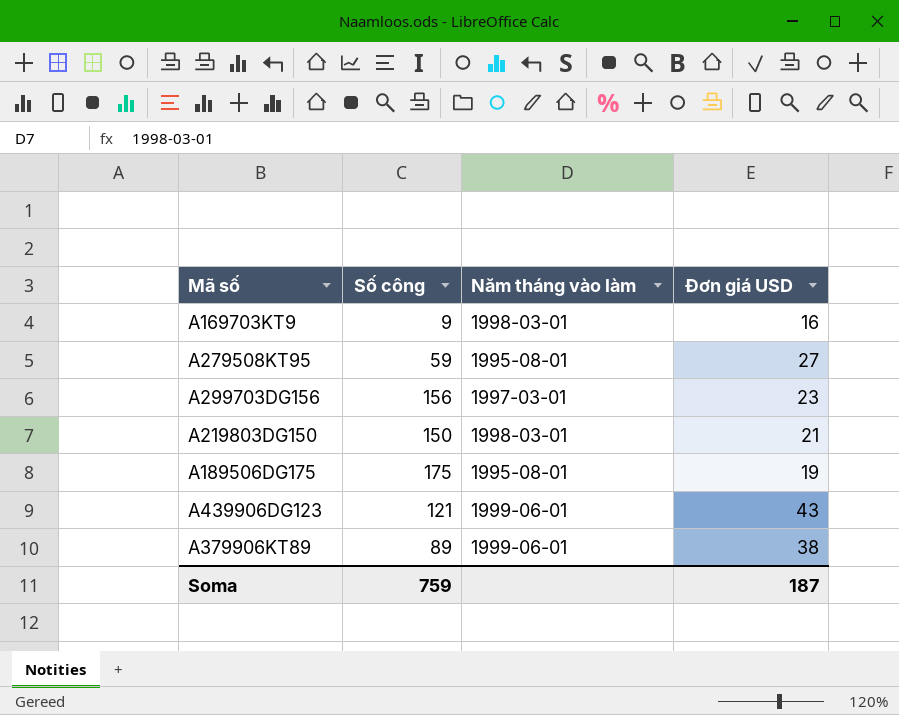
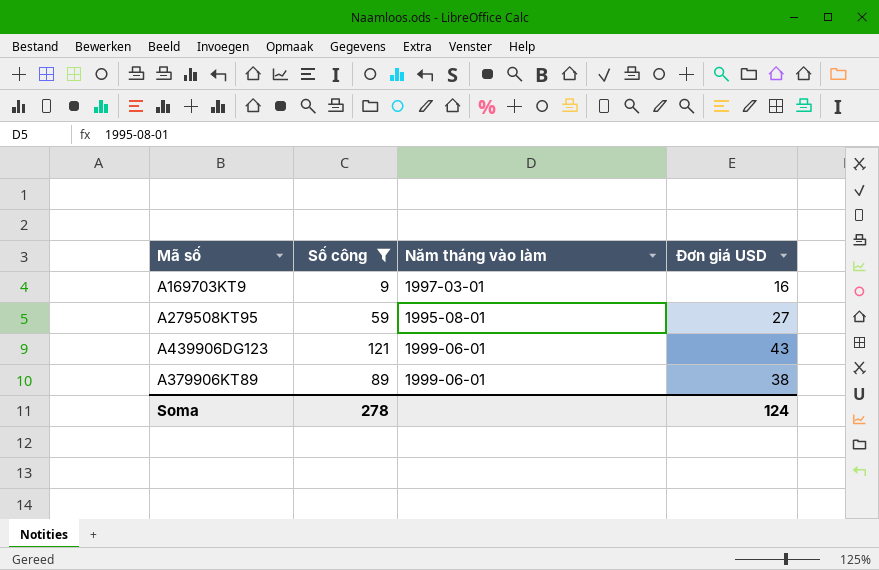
filter: none -> Số công <= 121
A169703KT9 | Năm tháng vào làm: 1998-03-01 -> 1997-03-01
Soma | Số công: 759 -> 278
Soma | Đơn giá USD: 187 -> 124

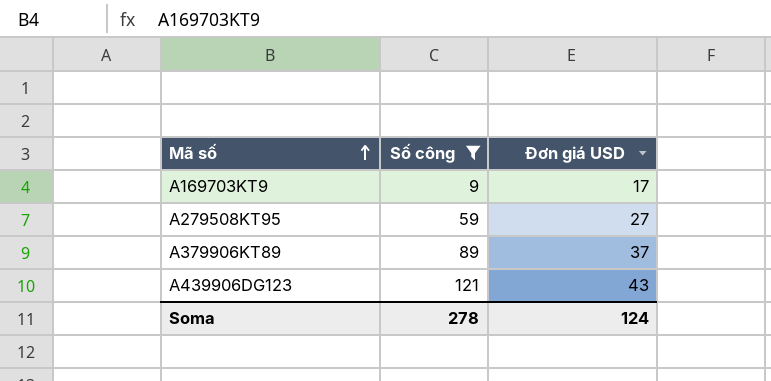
row order: none -> Mã số ascending
column Năm tháng vào làm | position: 3 -> none
A169703KT9 | Đơn giá USD: 16 -> 17
A379906KT89 | Đơn giá USD: 38 -> 37

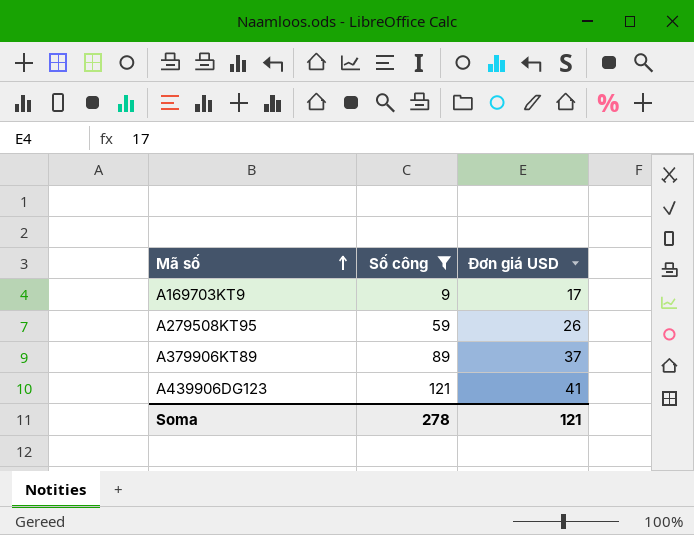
A279508KT95 | Đơn giá USD: 27 -> 26
A439906DG123 | Đơn giá USD: 43 -> 41
Soma | Đơn giá USD: 124 -> 121

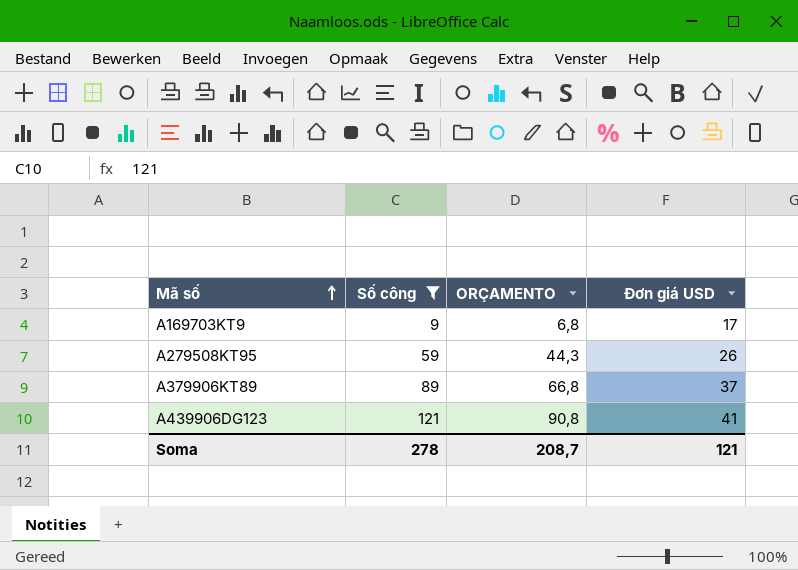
column ORÇAMENTO | formula: none -> [Số công] * 0,75

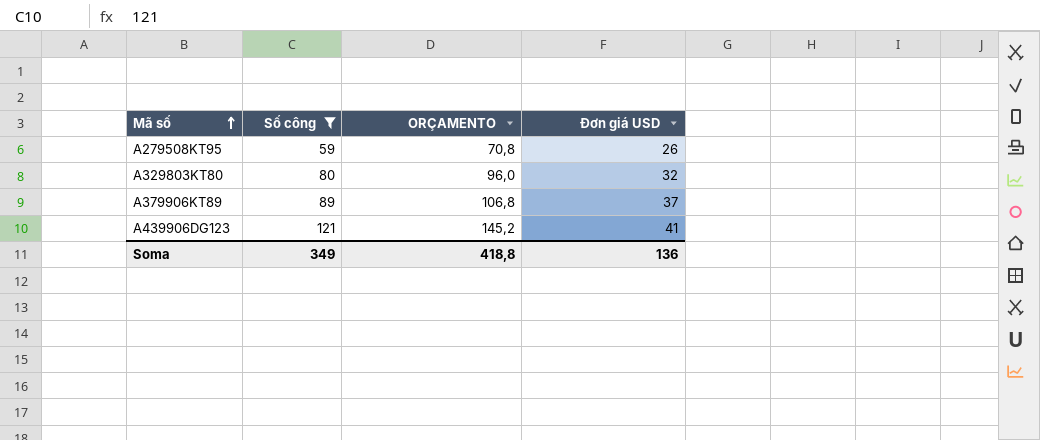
column ORÇAMENTO | formula: [Số công] * 0,75 -> [Số công] * 1,2
row A169703KT9: 9 | 6,8 | 17 -> none
row A329803KT80: none -> 80 | 96,0 | 32
Soma | Số công: 278 -> 349
Soma | ORÇAMENTO: 208,7 -> 418,8
Soma | Đơn giá USD: 121 -> 136

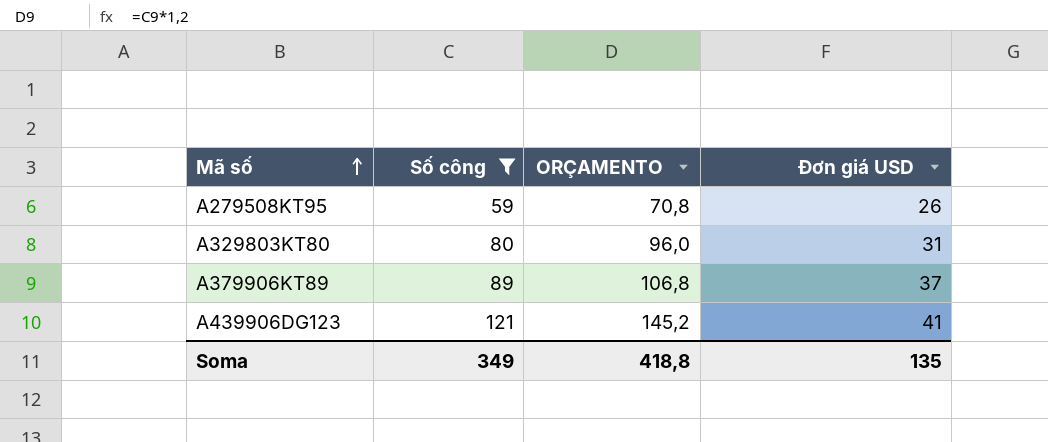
A329803KT80 | Đơn giá USD: 32 -> 31
Soma | Đơn giá USD: 136 -> 135

